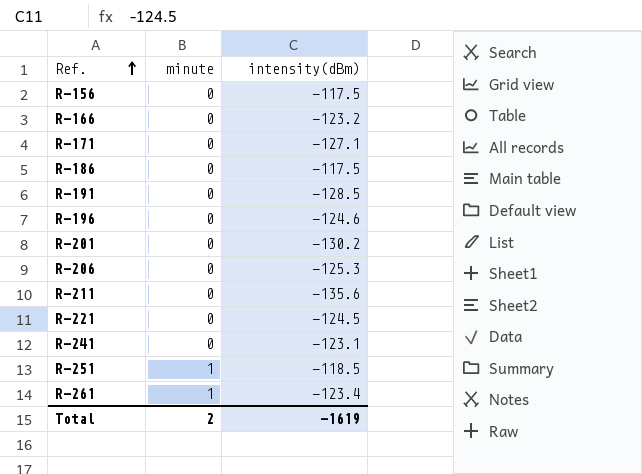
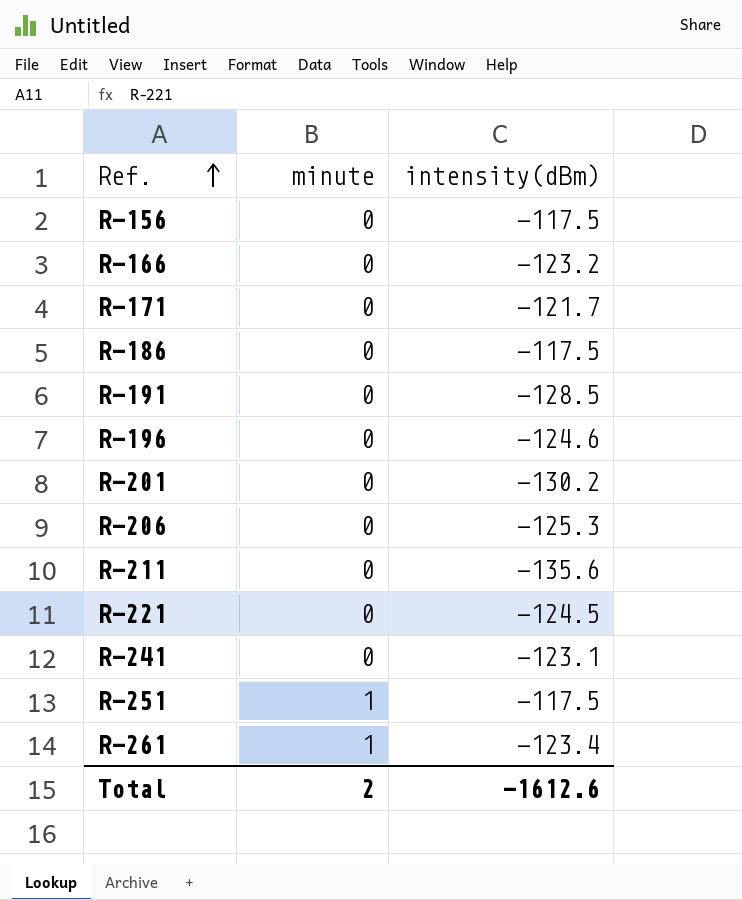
R-171 | intensity(dBm): -127.1 -> -121.7
R-251 | intensity(dBm): -118.5 -> -117.5
Total | intensity(dBm): -1619 -> -1612.6

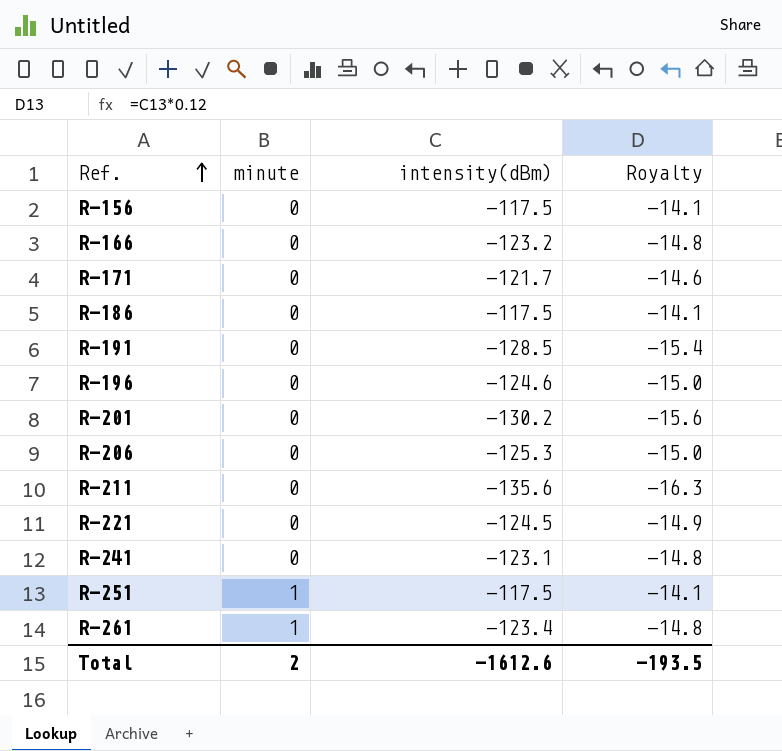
column Royalty | formula: none -> [intensity(dBm)] * 0.12

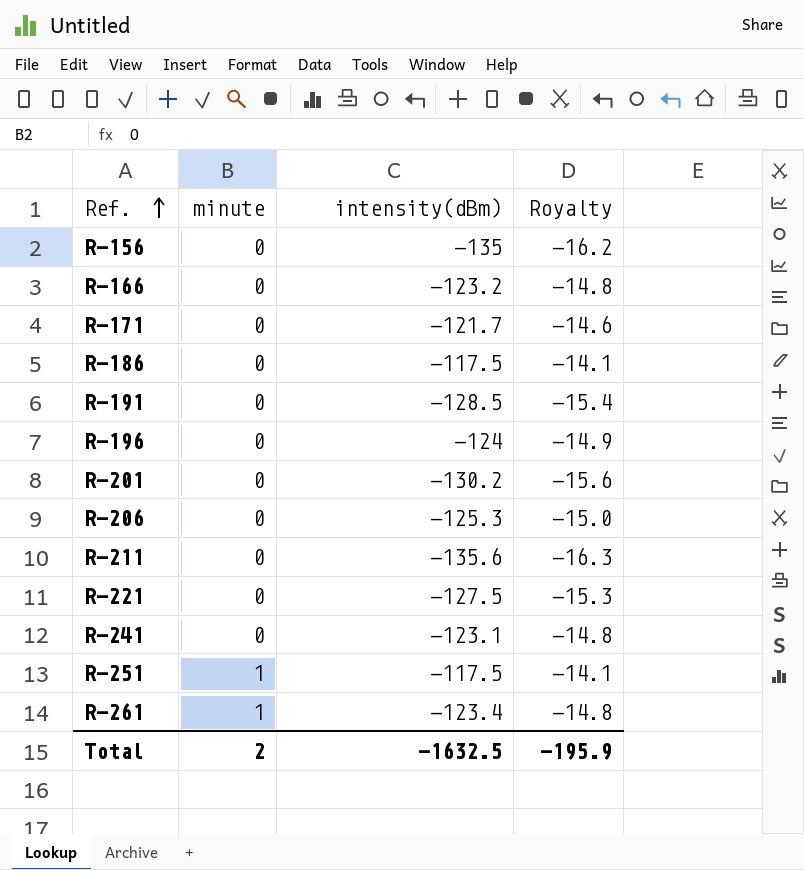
R-156 | intensity(dBm): -117.5 -> -135
R-156 | Royalty: -14.1 -> -16.2
R-196 | intensity(dBm): -124.6 -> -124
R-196 | Royalty: -15.0 -> -14.9
R-221 | intensity(dBm): -124.5 -> -127.5
R-221 | Royalty: -14.9 -> -15.3
Total | intensity(dBm): -1612.6 -> -1632.5
Total | Royalty: -193.5 -> -195.9

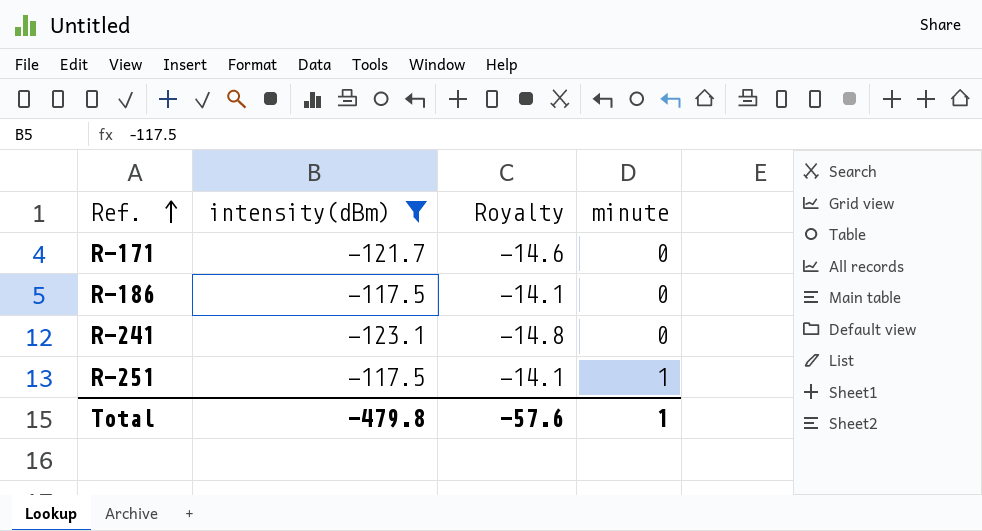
filter: none -> intensity(dBm) >= -123.1
column minute | position: 2 -> 4
Total | intensity(dBm): -1632.5 -> -479.8
Total | Royalty: -195.9 -> -57.6
Total | minute: 2 -> 1

